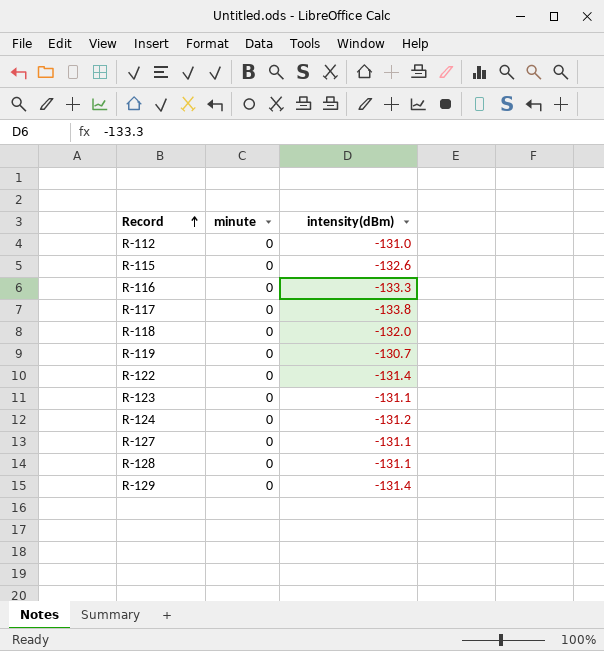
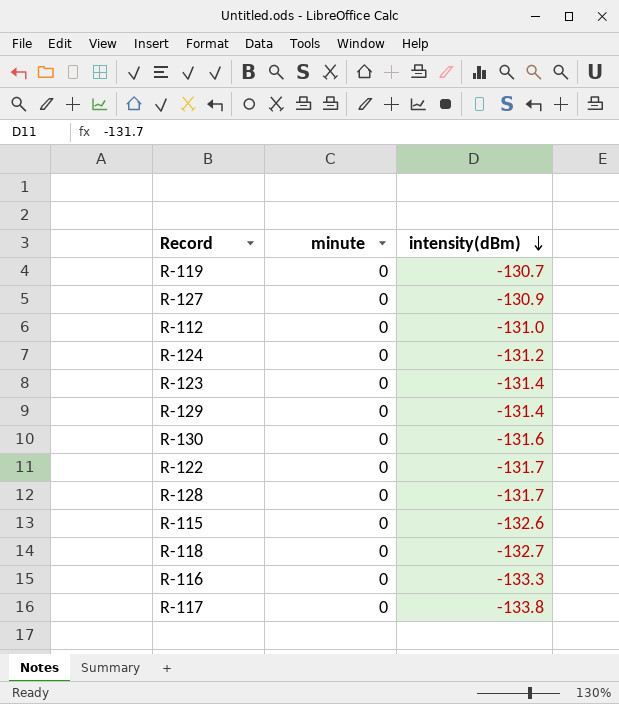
row order: Record ascending -> intensity(dBm) descending
R-127 | intensity(dBm): -131.1 -> -130.9
R-123 | intensity(dBm): -131.1 -> -131.4
row R-130: none -> 0 | -131.6
R-122 | intensity(dBm): -131.4 -> -131.7
R-128 | intensity(dBm): -131.1 -> -131.7
R-118 | intensity(dBm): -132.0 -> -132.7

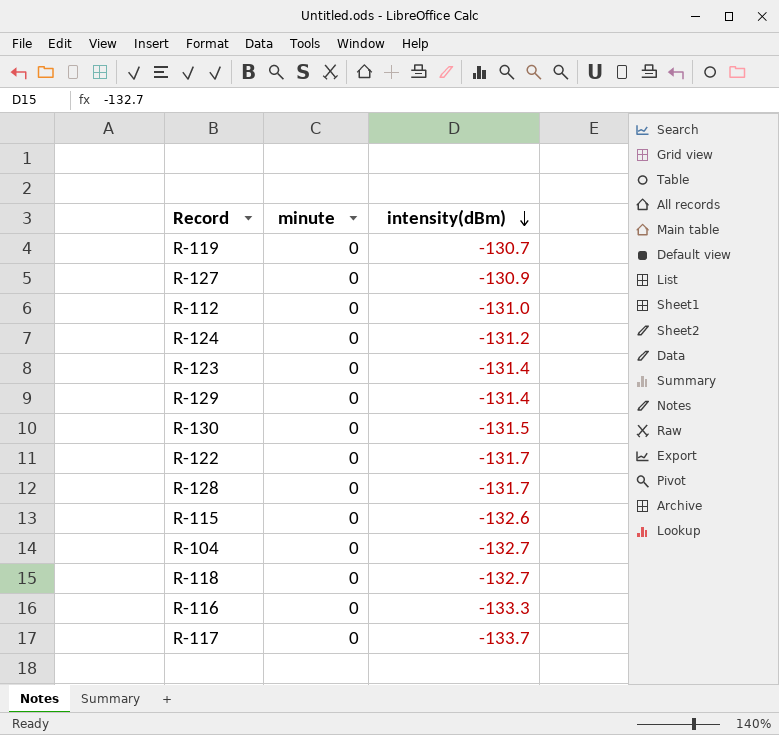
R-130 | intensity(dBm): -131.6 -> -131.5
row R-104: none -> 0 | -132.7
R-117 | intensity(dBm): -133.8 -> -133.7

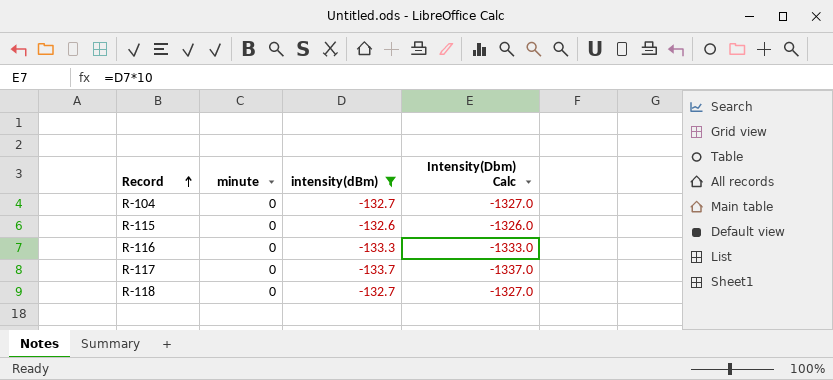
filter: none -> intensity(dBm) <= -132.6
row order: intensity(dBm) descending -> Record ascending
column Intensity(Dbm) Calc | formula: none -> [intensity(dBm)] * 10

